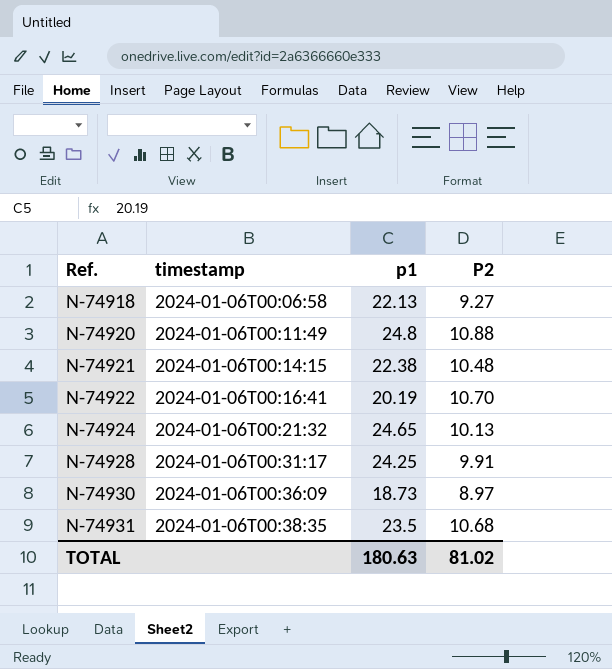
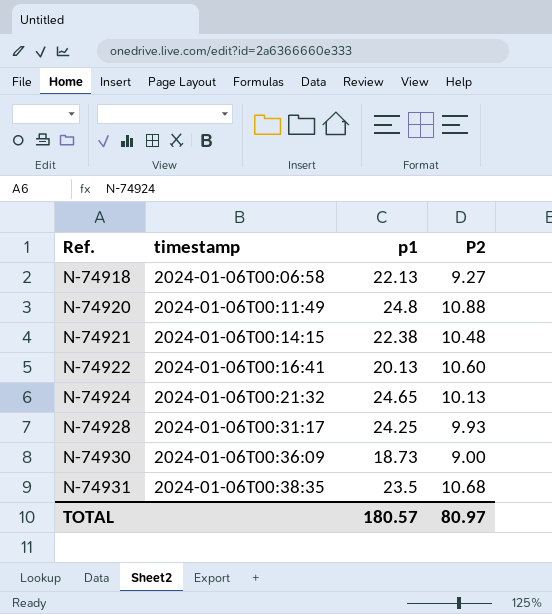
N-74922 | p1: 20.19 -> 20.13
N-74922 | P2: 10.70 -> 10.60
N-74928 | P2: 9.91 -> 9.93
N-74930 | P2: 8.97 -> 9.00
TOTAL | p1: 180.63 -> 180.57
TOTAL | P2: 81.02 -> 80.97

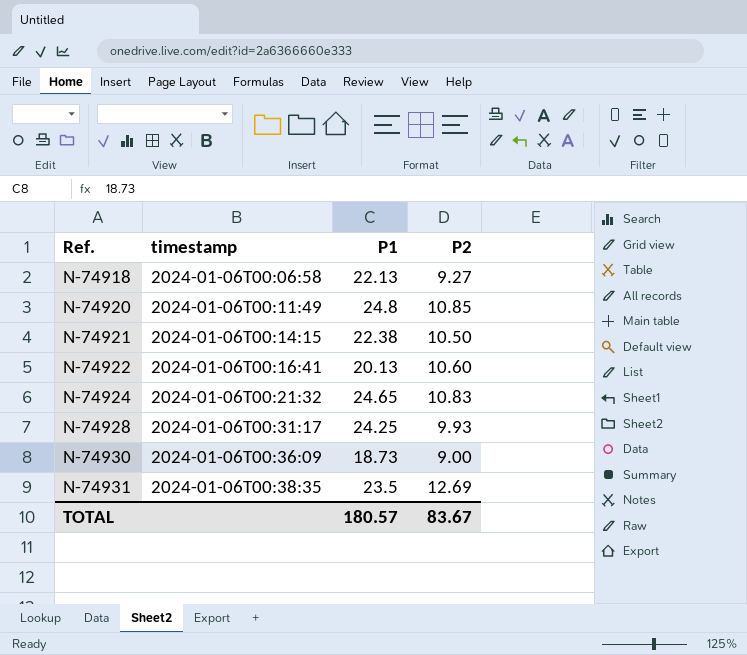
column name: p1 -> P1
N-74920 | P2: 10.88 -> 10.85
N-74921 | P2: 10.48 -> 10.50
N-74924 | P2: 10.13 -> 10.83
N-74931 | P2: 10.68 -> 12.69
TOTAL | P2: 80.97 -> 83.67

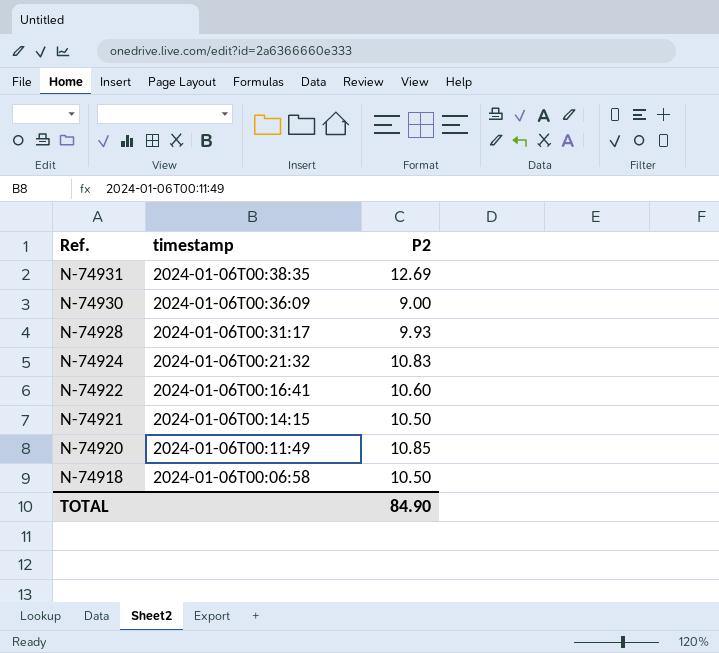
row order: Ref. ascending -> Ref. descending
column P1 | position: 3 -> none
N-74918 | P2: 9.27 -> 10.50
TOTAL | P2: 83.67 -> 84.90

